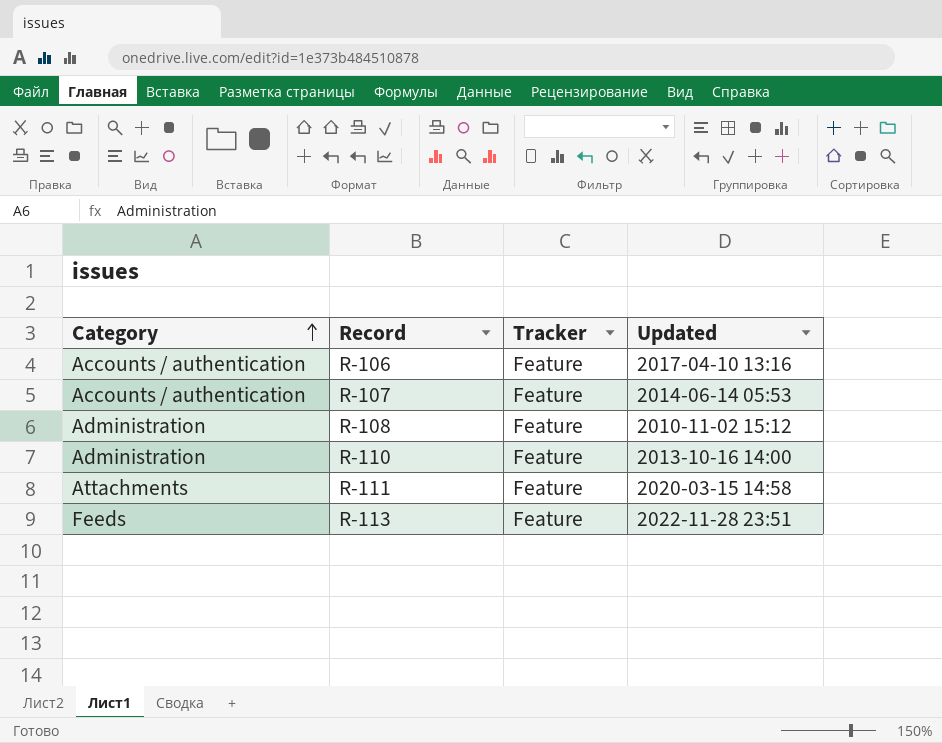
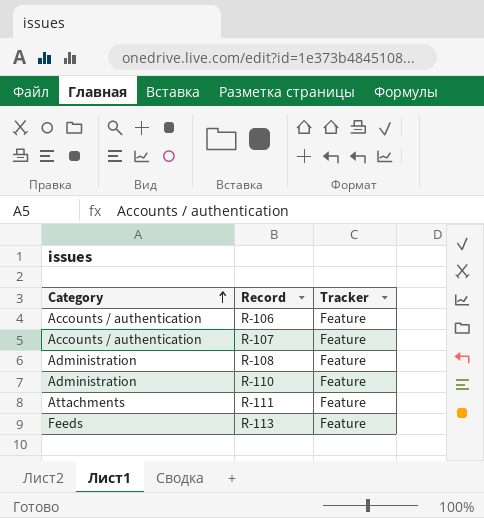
column Updated | position: 4 -> none

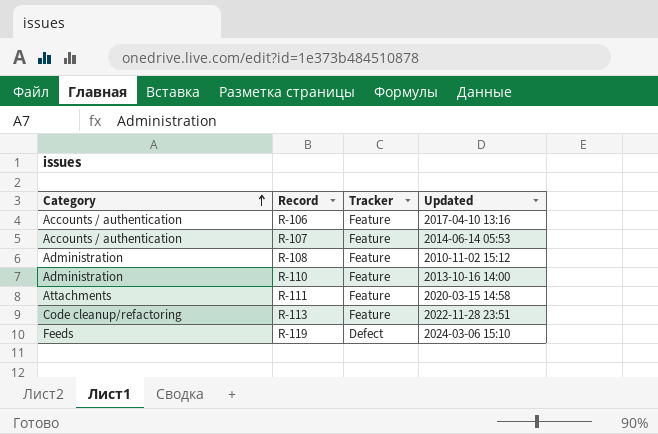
column Updated | position: none -> 4
R-113 | Category: Feeds -> Code cleanup/refactoring
row R-119: none -> Feeds | Defect | 2024-03-06 15:10

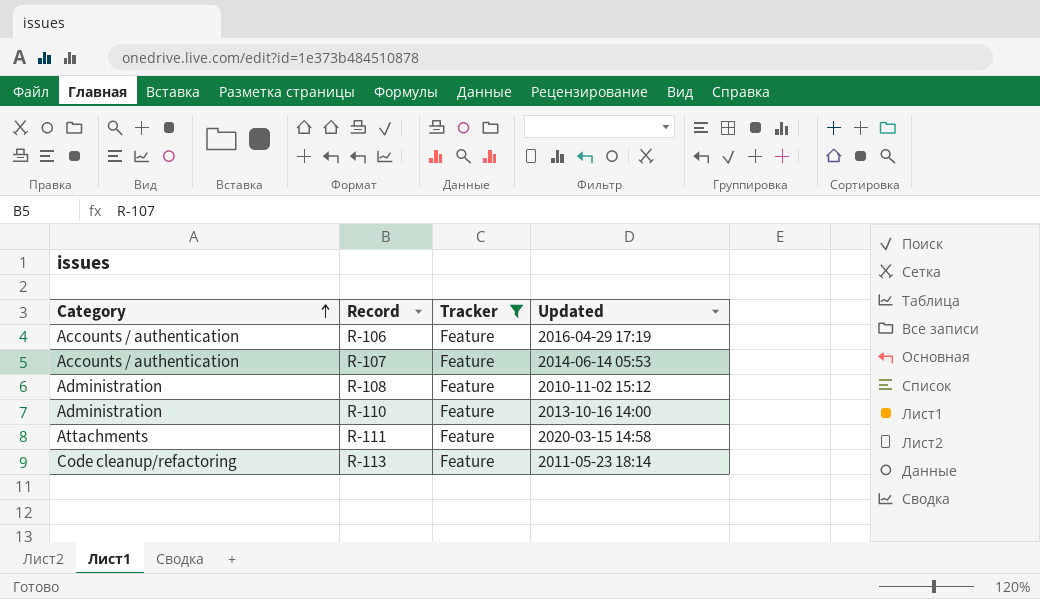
filter: none -> Tracker = Feature
R-106 | Updated: 2017-04-10 13:16 -> 2016-04-29 17:19
R-113 | Updated: 2022-11-28 23:51 -> 2011-05-23 18:14

